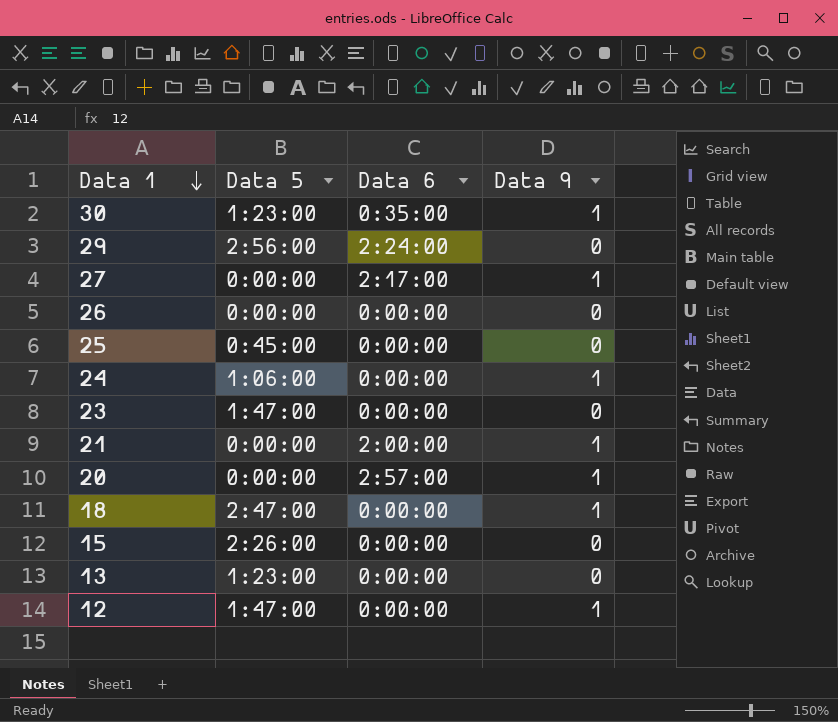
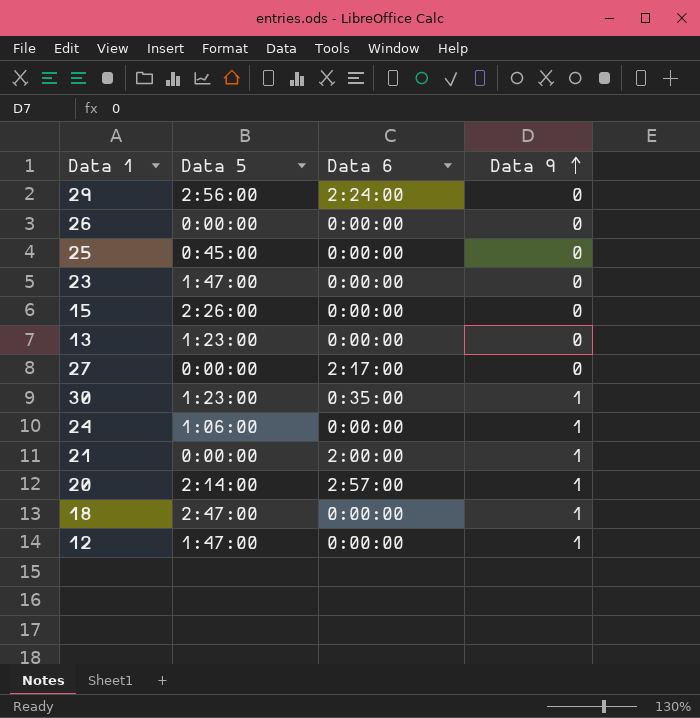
row order: Data 1 descending -> Data 9 ascending
27 | Data 9: 1 -> 0
20 | Data 5: 0:00:00 -> 2:14:00

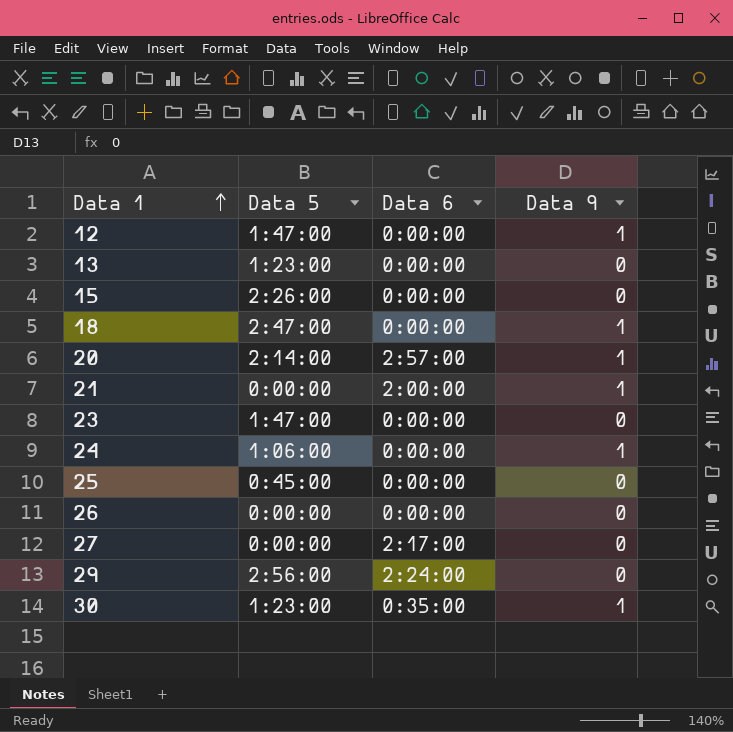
row order: Data 9 ascending -> Data 1 ascending

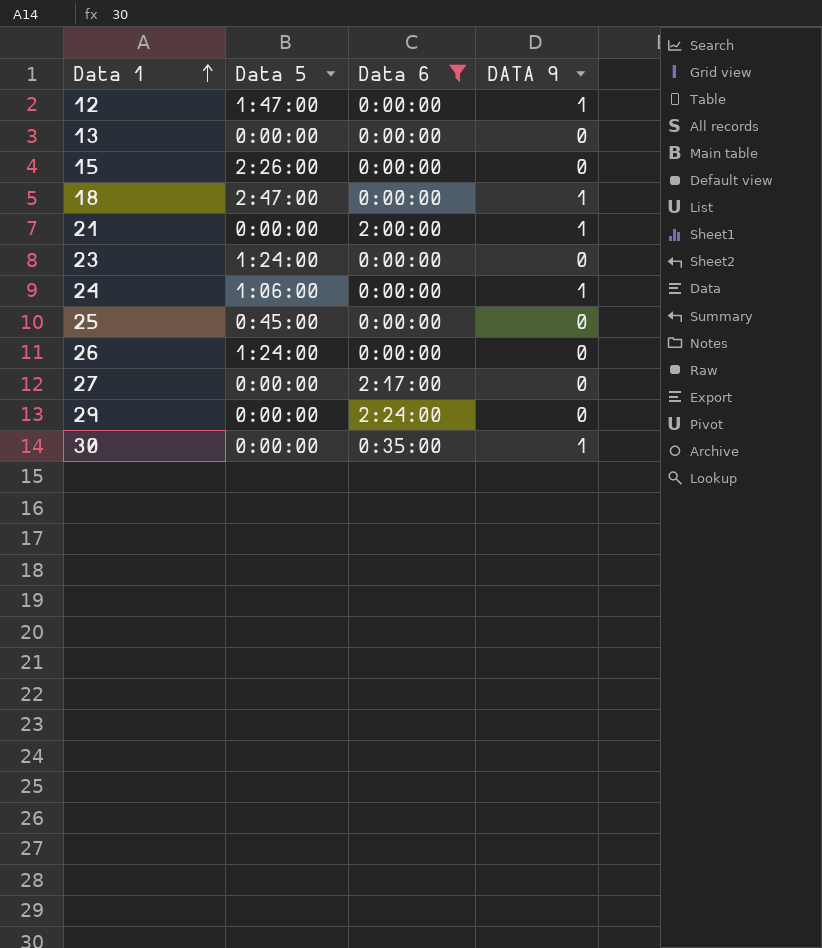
filter: none -> Data 6 != 2:57:00
column name: Data 9 -> DATA 9
13 | Data 5: 1:23:00 -> 0:00:00
23 | Data 5: 1:47:00 -> 1:24:00
26 | Data 5: 0:00:00 -> 1:24:00
29 | Data 5: 2:56:00 -> 0:00:00
30 | Data 5: 1:23:00 -> 0:00:00

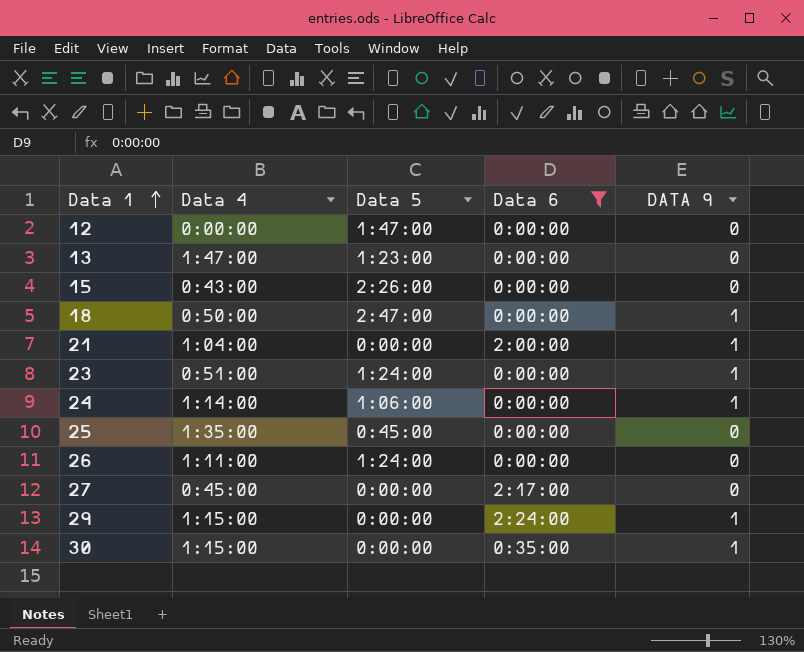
column Data 4 | position: none -> 2
12 | DATA 9: 1 -> 0
13 | Data 5: 0:00:00 -> 1:23:00
23 | DATA 9: 0 -> 1
29 | DATA 9: 0 -> 1

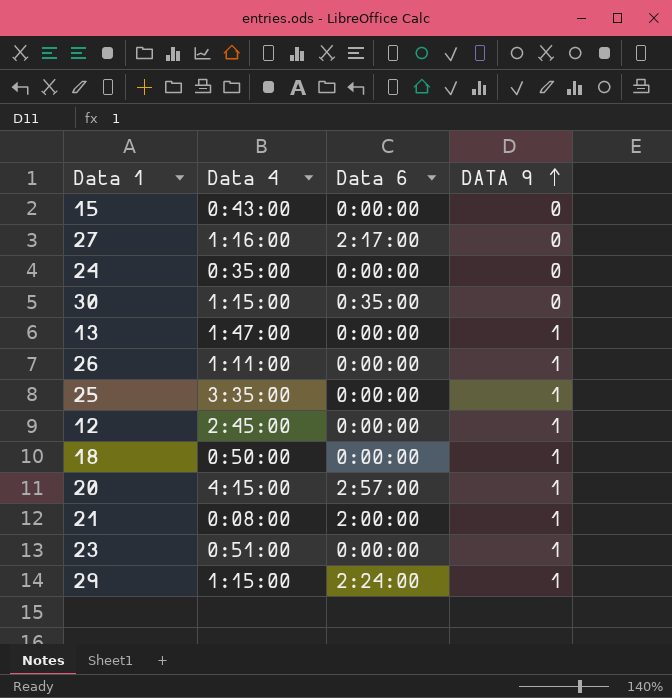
filter: Data 6 != 2:57:00 -> none
row order: Data 1 ascending -> DATA 9 ascending
column Data 5 | position: 3 -> none
27 | Data 4: 0:45:00 -> 1:16:00
24 | Data 4: 1:14:00 -> 0:35:00
24 | DATA 9: 1 -> 0
30 | DATA 9: 1 -> 0
13 | DATA 9: 0 -> 1
26 | DATA 9: 0 -> 1
25 | Data 4: 1:35:00 -> 3:35:00
25 | DATA 9: 0 -> 1
12 | Data 4: 0:00:00 -> 2:45:00
12 | DATA 9: 0 -> 1
21 | Data 4: 1:04:00 -> 0:08:00

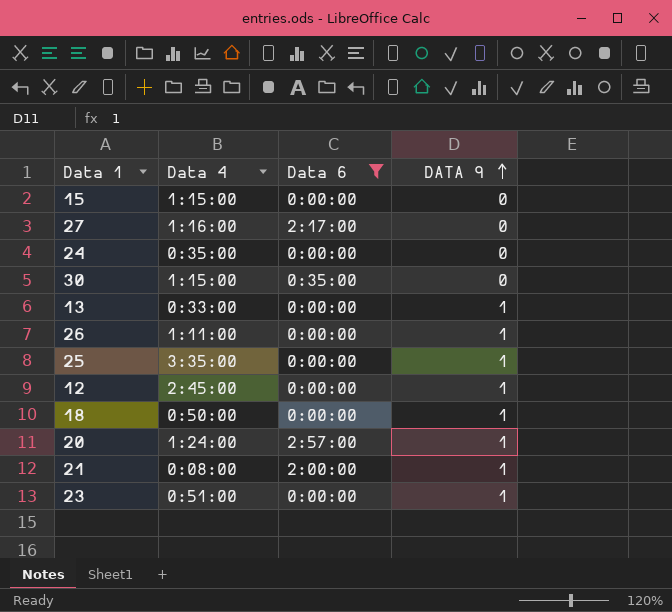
filter: none -> Data 6 != 2:24:00
15 | Data 4: 0:43:00 -> 1:15:00
13 | Data 4: 1:47:00 -> 0:33:00
20 | Data 4: 4:15:00 -> 1:24:00

